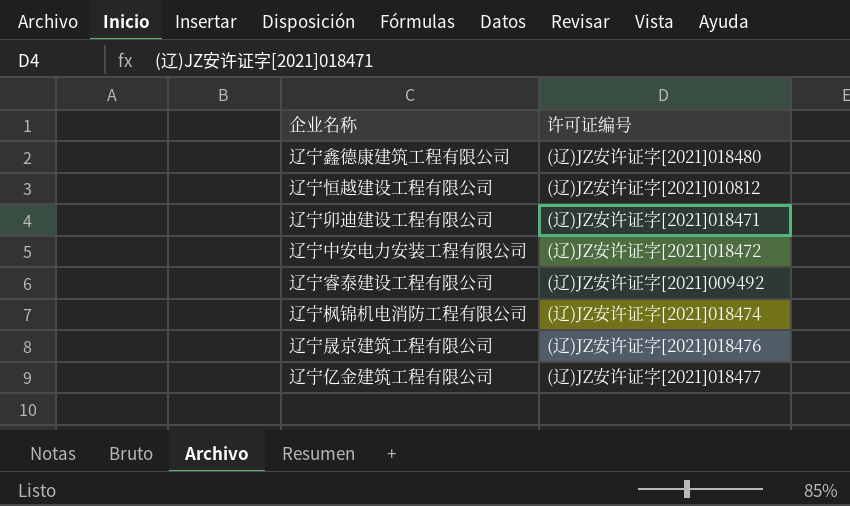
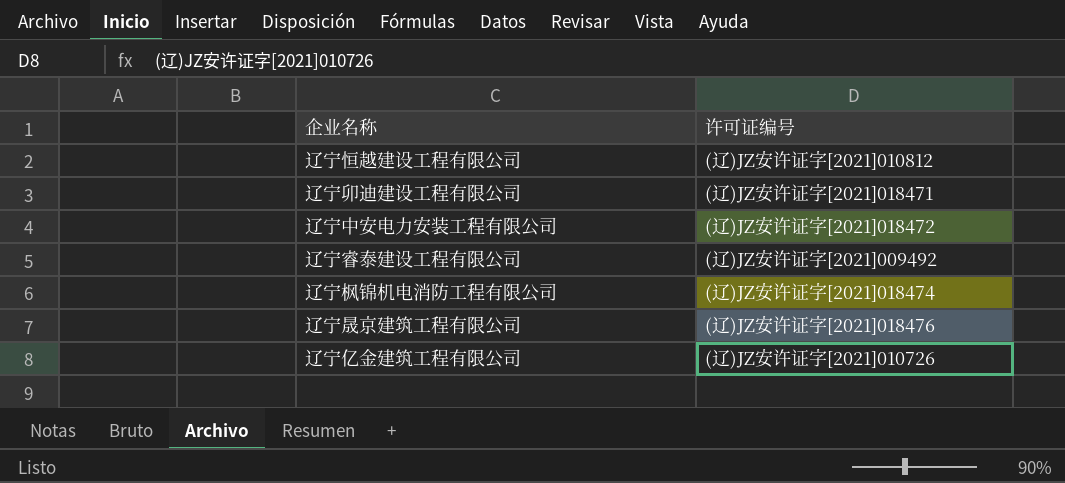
row 辽宁鑫德康建筑工程有限公司: (辽)JZ安许证字[2021]018480 -> none
辽宁亿金建筑工程有限公司 | 许可证编号: (辽)JZ安许证字[2021]018477 -> (辽)JZ安许证字[2021]010726

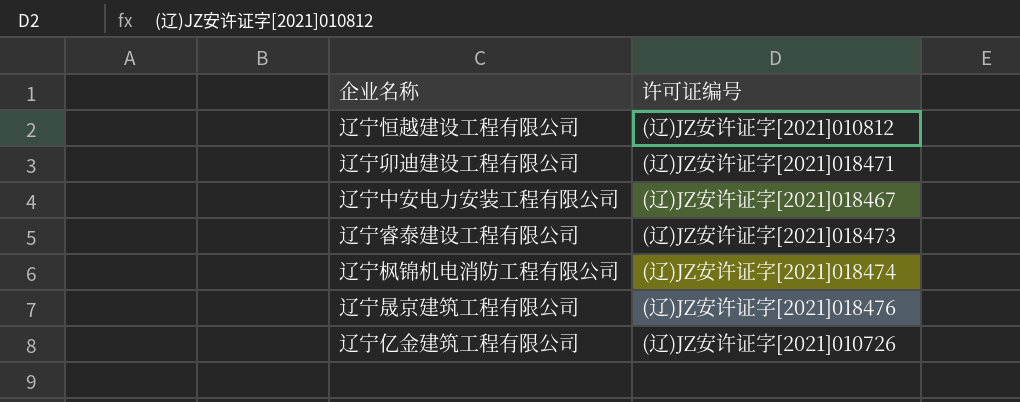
辽宁中安电力安装工程有限公司 | 许可证编号: (辽)JZ安许证字[2021]018472 -> (辽)JZ安许证字[2021]018467
辽宁睿泰建设工程有限公司 | 许可证编号: (辽)JZ安许证字[2021]009492 -> (辽)JZ安许证字[2021]018473

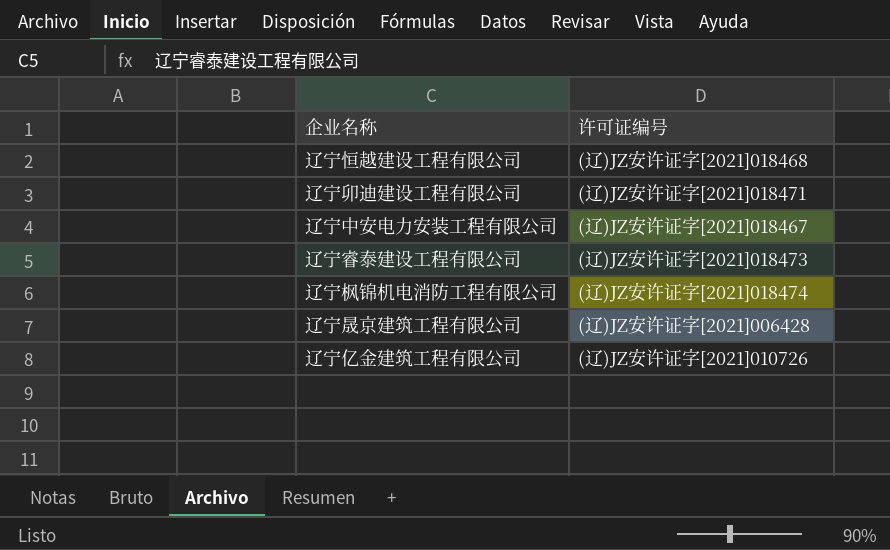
辽宁恒越建设工程有限公司 | 许可证编号: (辽)JZ安许证字[2021]010812 -> (辽)JZ安许证字[2021]018468
辽宁晟京建筑工程有限公司 | 许可证编号: (辽)JZ安许证字[2021]018476 -> (辽)JZ安许证字[2021]006428

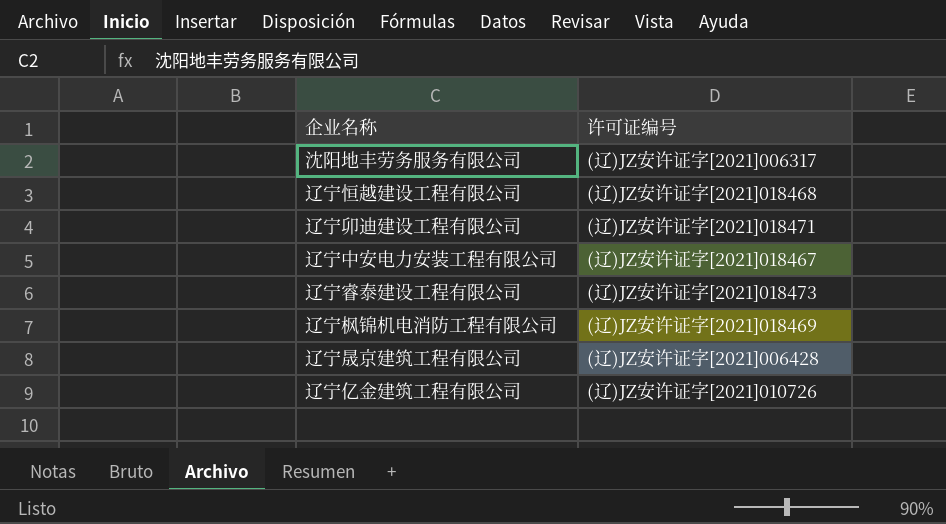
row 沈阳地丰劳务服务有限公司: none -> (辽)JZ安许证字[2021]006317
辽宁枫锦机电消防工程有限公司 | 许可证编号: (辽)JZ安许证字[2021]018474 -> (辽)JZ安许证字[2021]018469

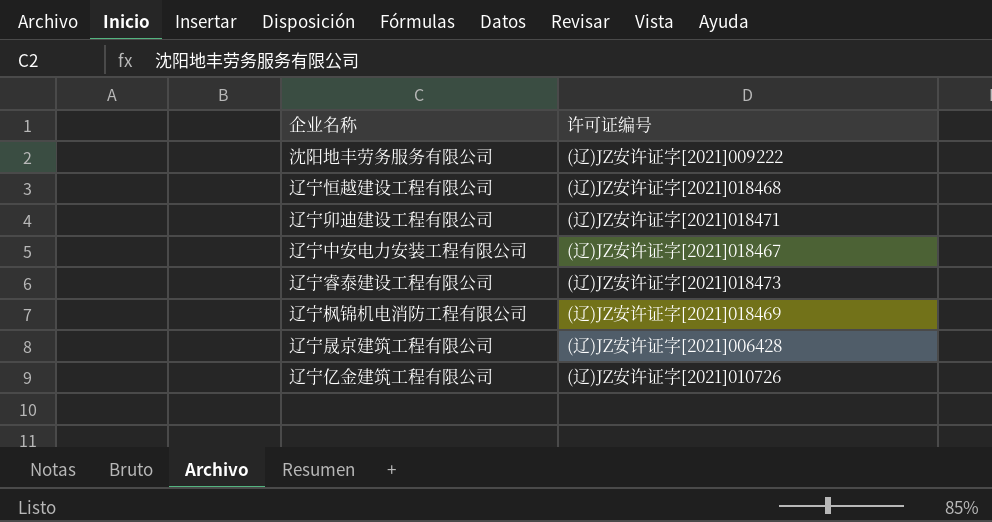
沈阳地丰劳务服务有限公司 | 许可证编号: (辽)JZ安许证字[2021]006317 -> (辽)JZ安许证字[2021]009222

